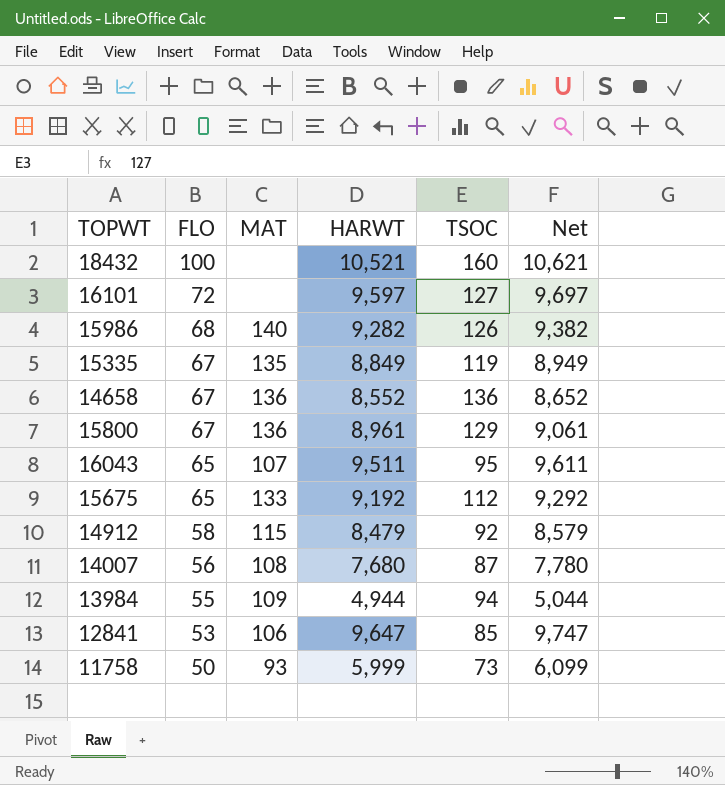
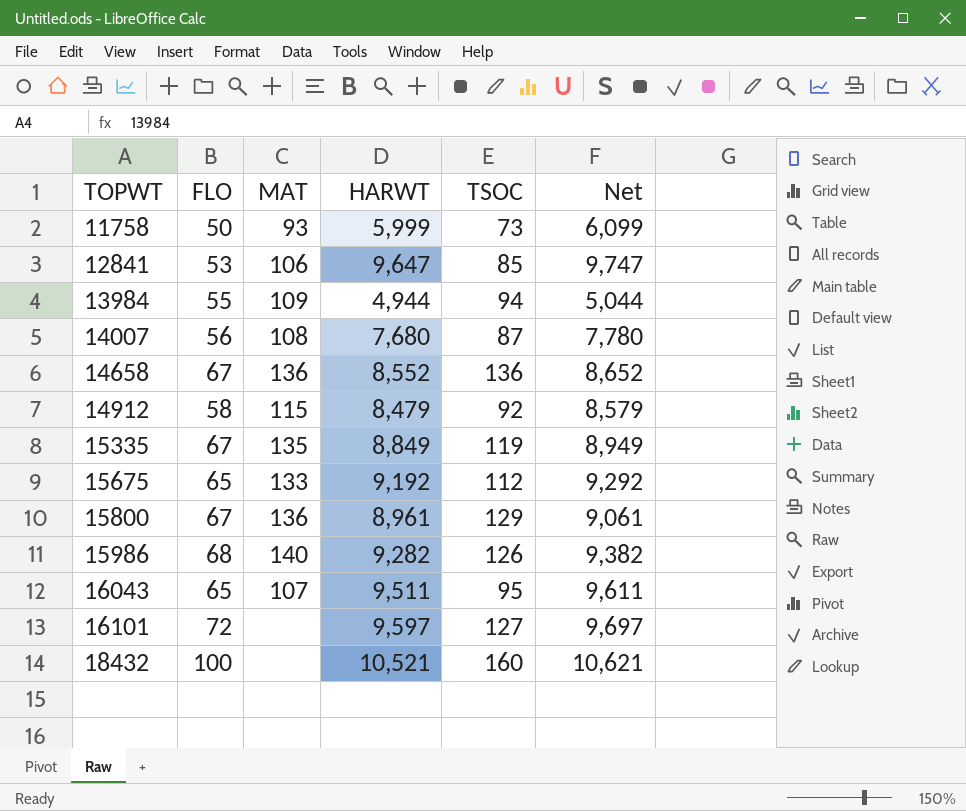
row order: FLO descending -> TOPWT ascending

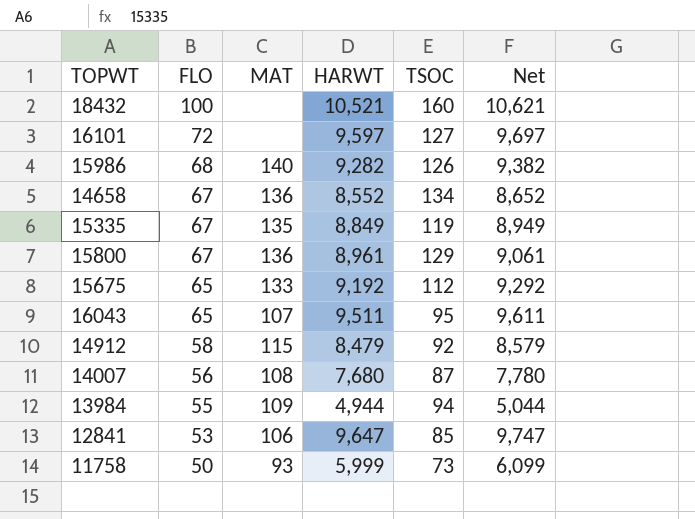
row order: TOPWT ascending -> FLO descending
14658 | TSOC: 136 -> 134

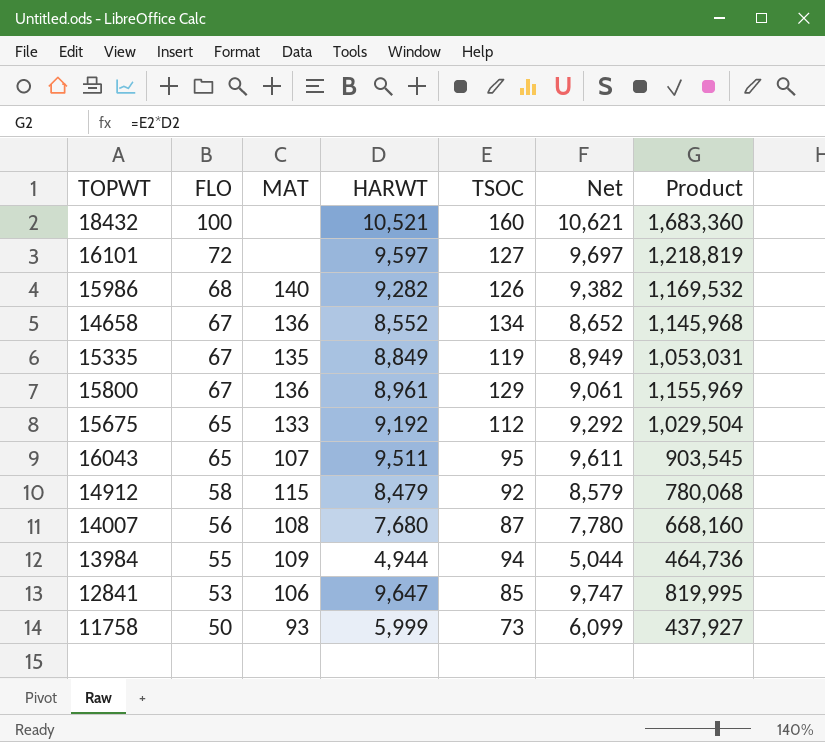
column Product | formula: none -> [HARWT] * [TSOC]

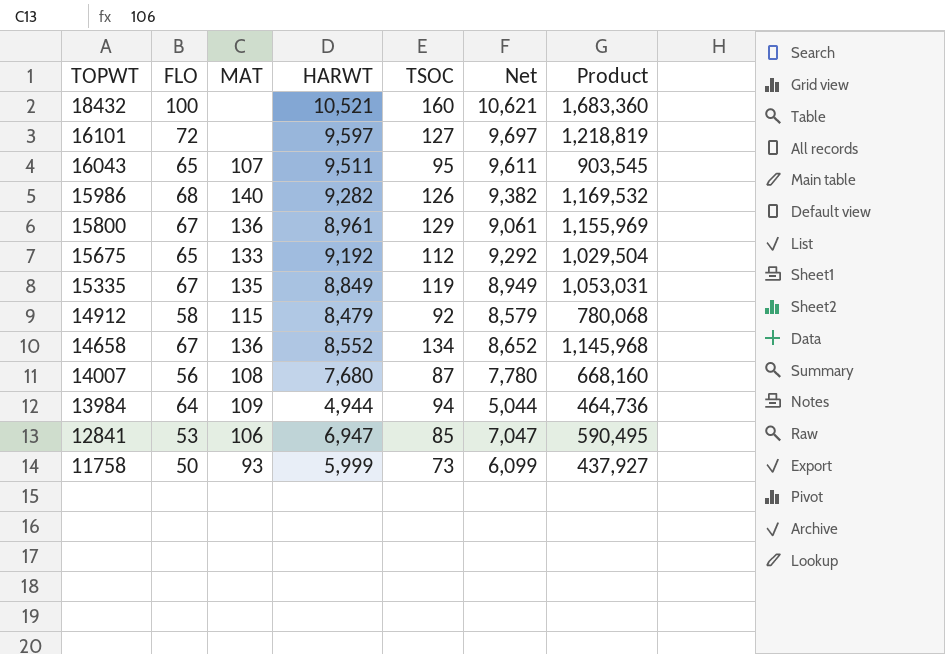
row order: FLO descending -> TOPWT descending
13984 | FLO: 55 -> 64
12841 | HARWT: 9,647 -> 6,947
12841 | Net: 9,747 -> 7,047
12841 | Product: 819,995 -> 590,495

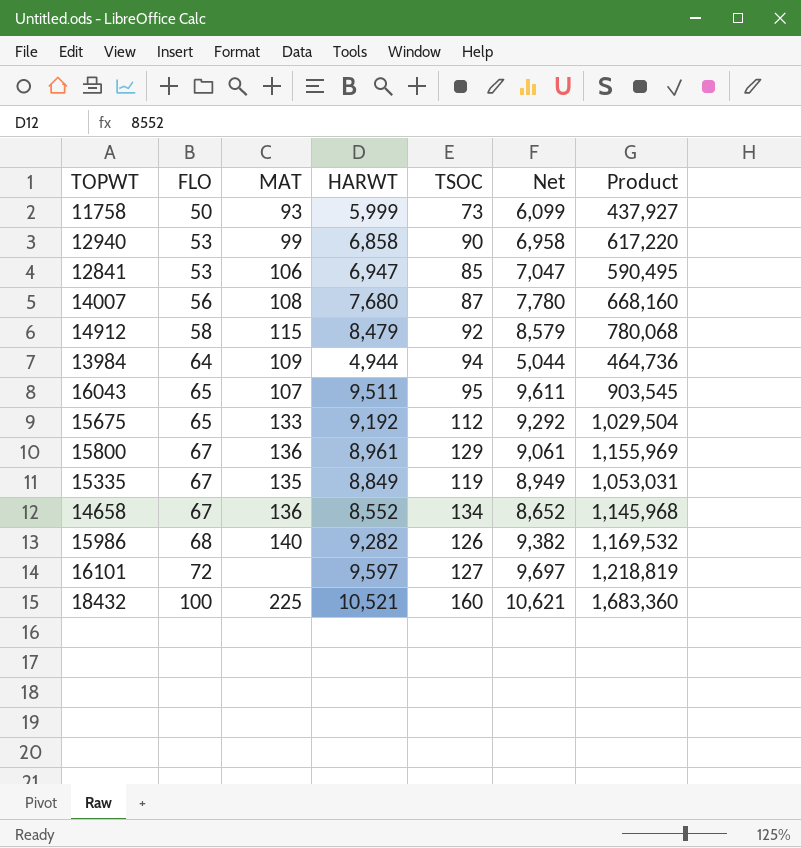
row order: TOPWT descending -> FLO ascending
row 12940: none -> 53 | 99 | 6,858 | 90 | 6,958 | 617,220
18432 | MAT: none -> 225

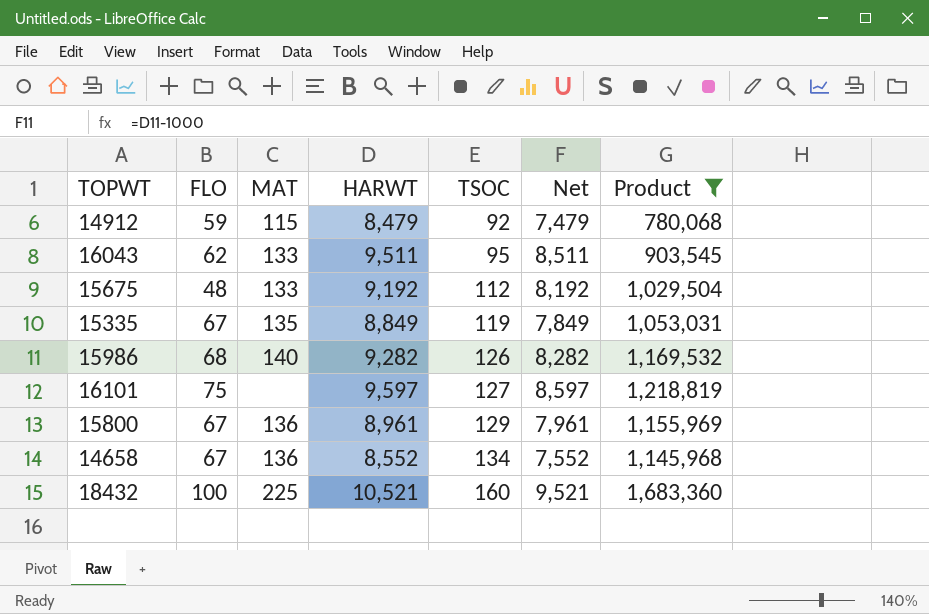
filter: none -> Product >= 780,068
row order: FLO ascending -> TSOC ascending
column Net | formula: [HARWT] + 100 -> [HARWT] - 1000
14912 | FLO: 58 -> 59
16043 | FLO: 65 -> 62
16043 | MAT: 107 -> 133
15675 | FLO: 65 -> 48
16101 | FLO: 72 -> 75

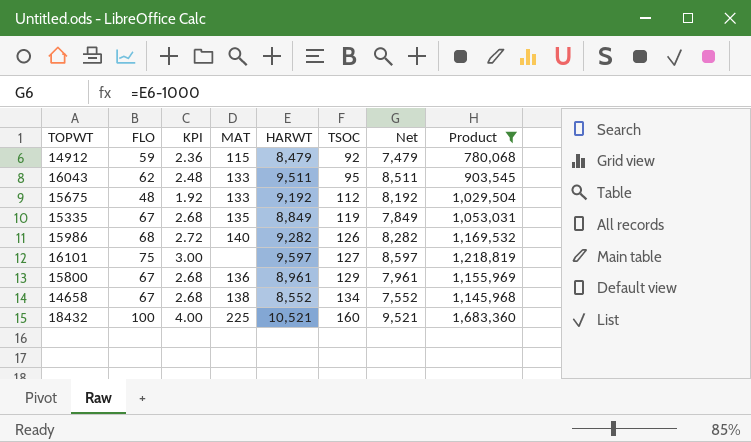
column KPI | formula: none -> [FLO] * 0.04
14658 | MAT: 136 -> 138

